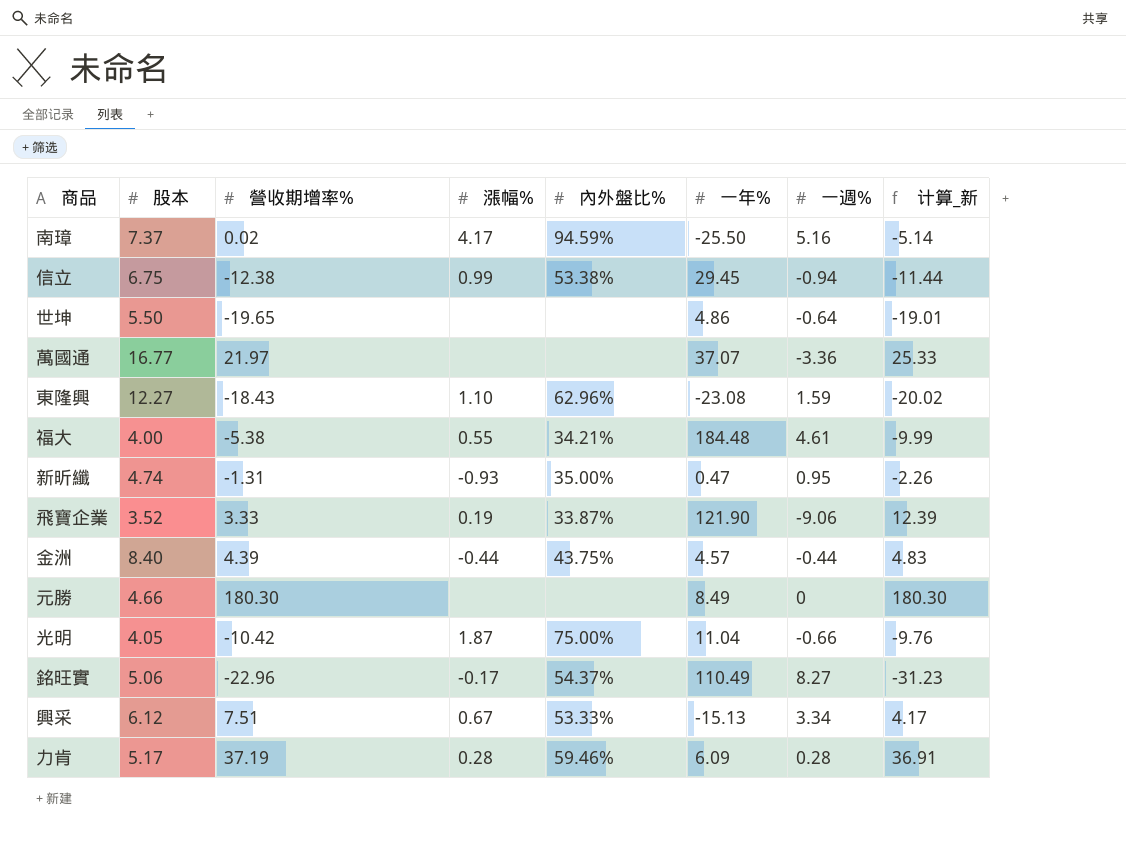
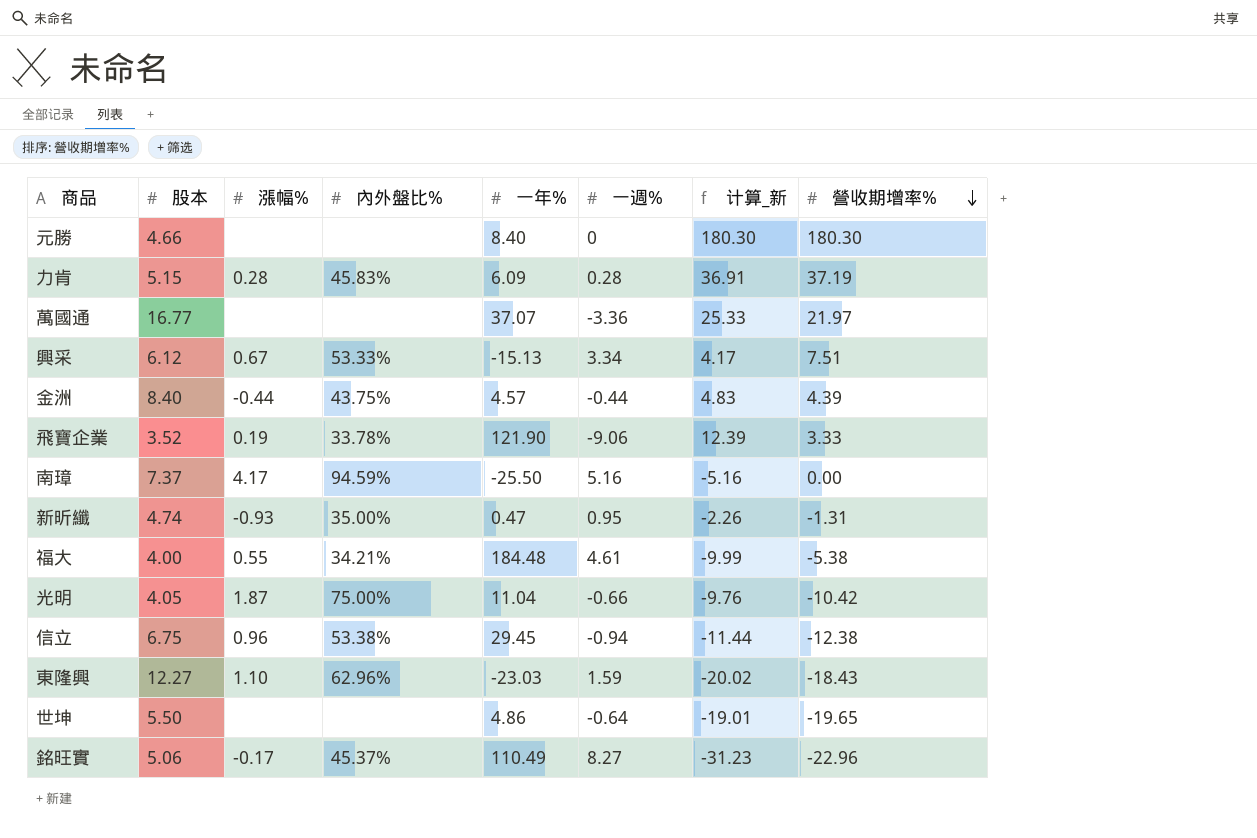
row order: none -> 營收期增率% descending
column 營收期增率% | position: 3 -> 8
元勝 | 一年%: 8.49 -> 8.40
力肯 | 股本: 5.17 -> 5.15
力肯 | 內外盤比%: 59.46% -> 45.83%
飛寶企業 | 內外盤比%: 33.87% -> 33.78%
南璋 | 计算_新: -5.14 -> -5.16
南璋 | 營收期增率%: 0.02 -> 0.00
信立 | 漲幅%: 0.99 -> 0.96
東隆興 | 一年%: -23.08 -> -23.03
銘旺實 | 內外盤比%: 54.37% -> 45.37%

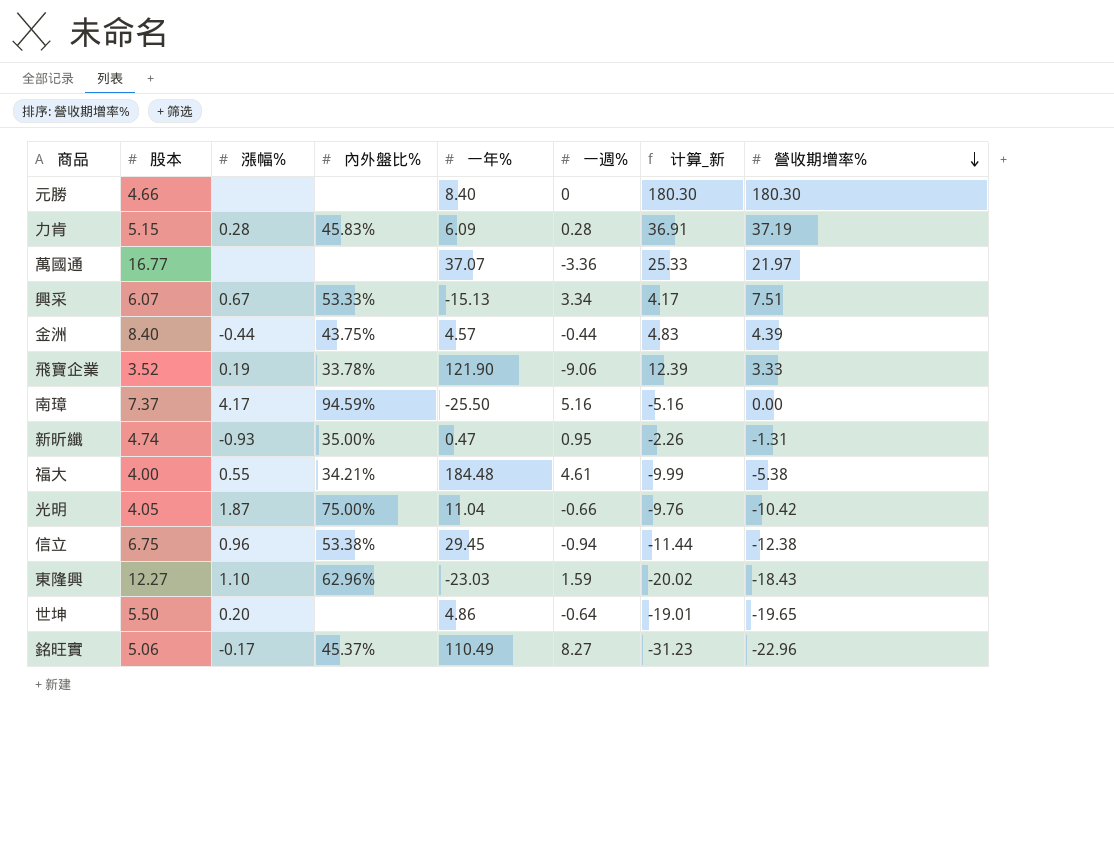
興采 | 股本: 6.12 -> 6.07
世坤 | 漲幅%: none -> 0.20

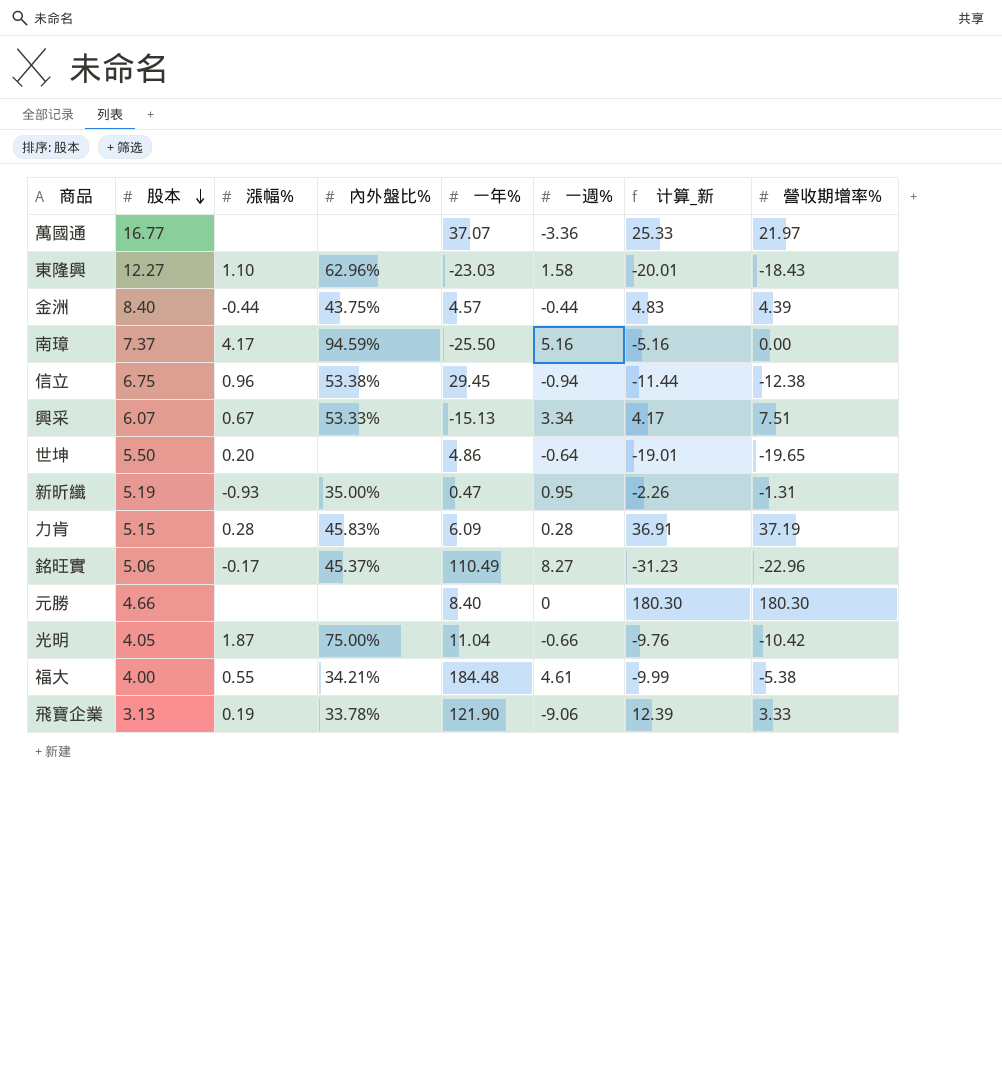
row order: 營收期增率% descending -> 股本 descending
東隆興 | 一週%: 1.59 -> 1.58
東隆興 | 计算_新: -20.02 -> -20.01
新昕纖 | 股本: 4.74 -> 5.19
飛寶企業 | 股本: 3.52 -> 3.13

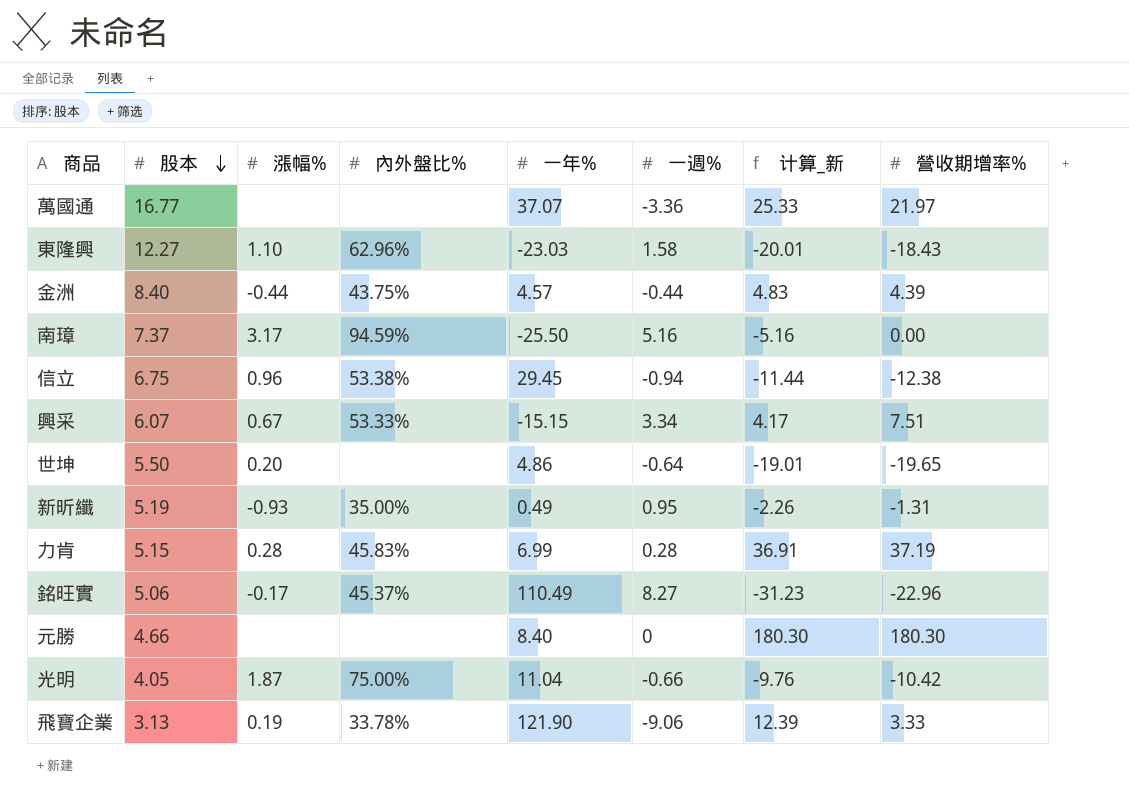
row 福大: 4.00 | 0.55 | 34.21% | 184.48 | 4.61 | -9.99 | -5.38 -> none
南璋 | 漲幅%: 4.17 -> 3.17
興采 | 一年%: -15.13 -> -15.15
新昕纖 | 一年%: 0.47 -> 0.49
力肯 | 一年%: 6.09 -> 6.99

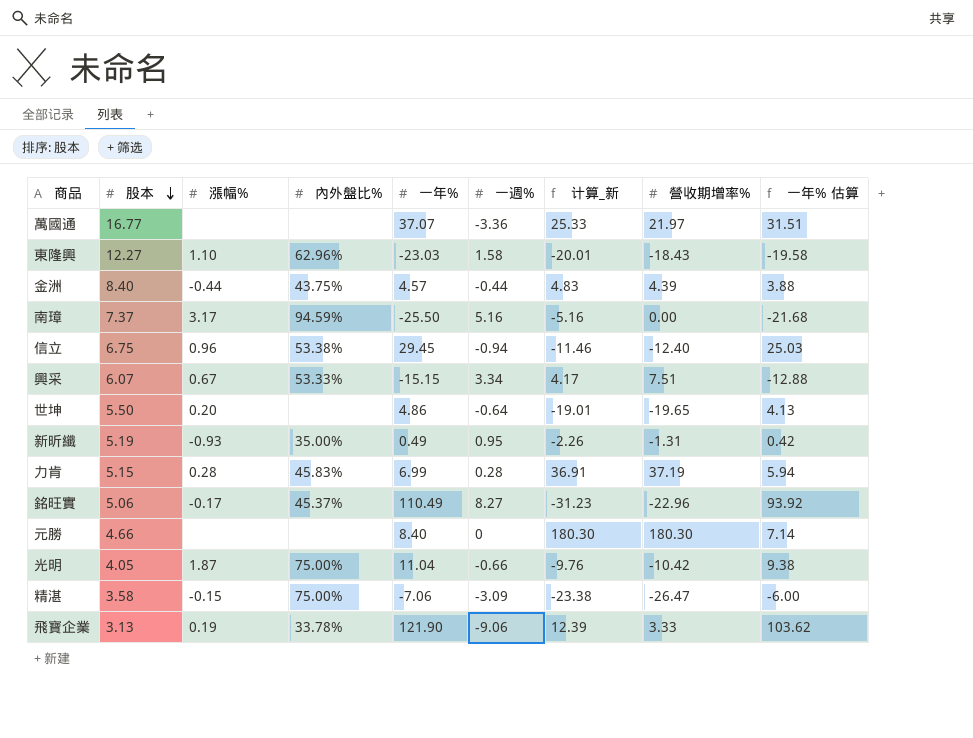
column 一年% 估算 | formula: none -> [一年%] * 0.85
信立 | 计算_新: -11.44 -> -11.46
信立 | 營收期增率%: -12.38 -> -12.40
row 精湛: none -> 3.58 | -0.15 | 75.00% | -7.06 | -3.09 | -23.38 | -26.47 | -6.00

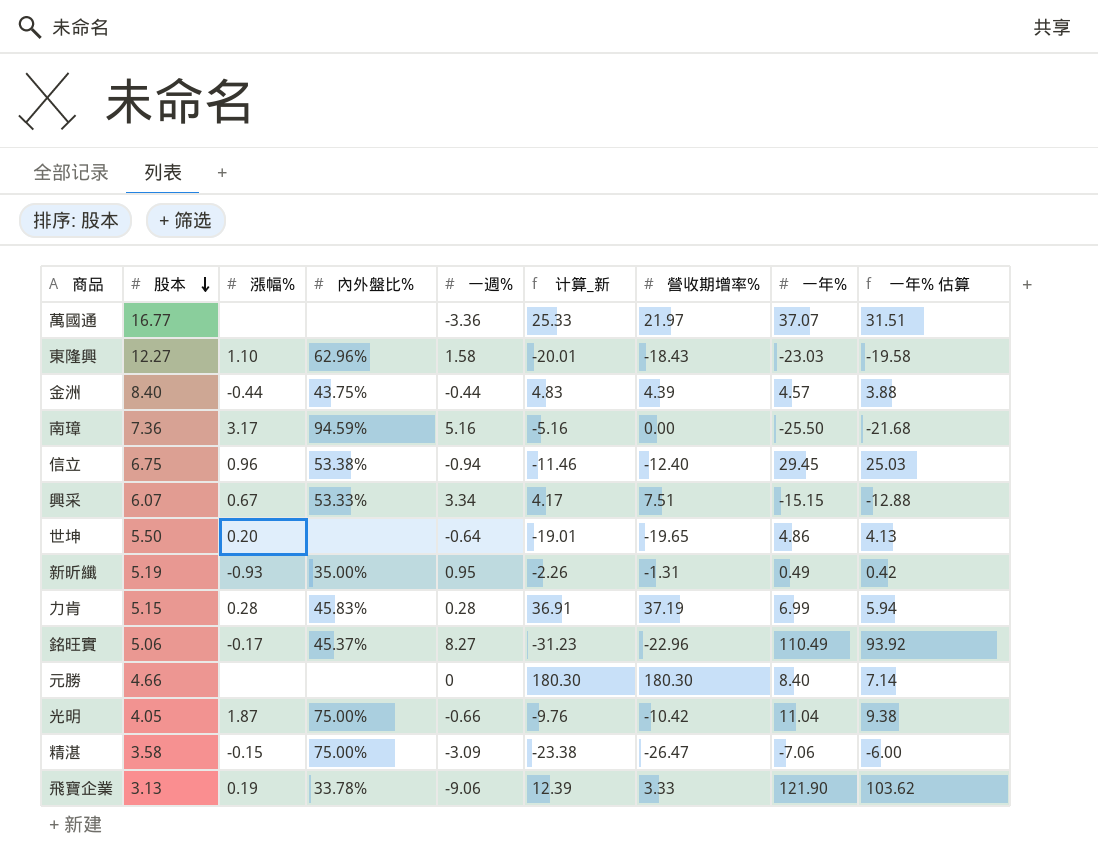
column 一年% | position: 5 -> 8
南璋 | 股本: 7.37 -> 7.36

